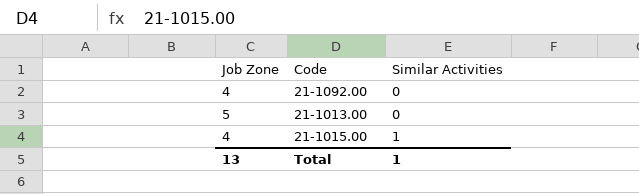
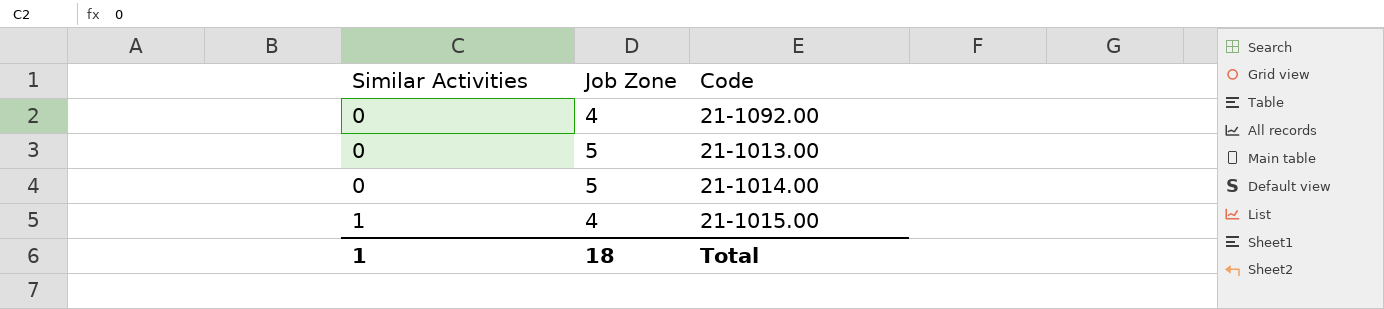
column Similar Activities | position: 3 -> 1
row 21-1014.00: none -> 0 | 5
Total | Job Zone: 13 -> 18

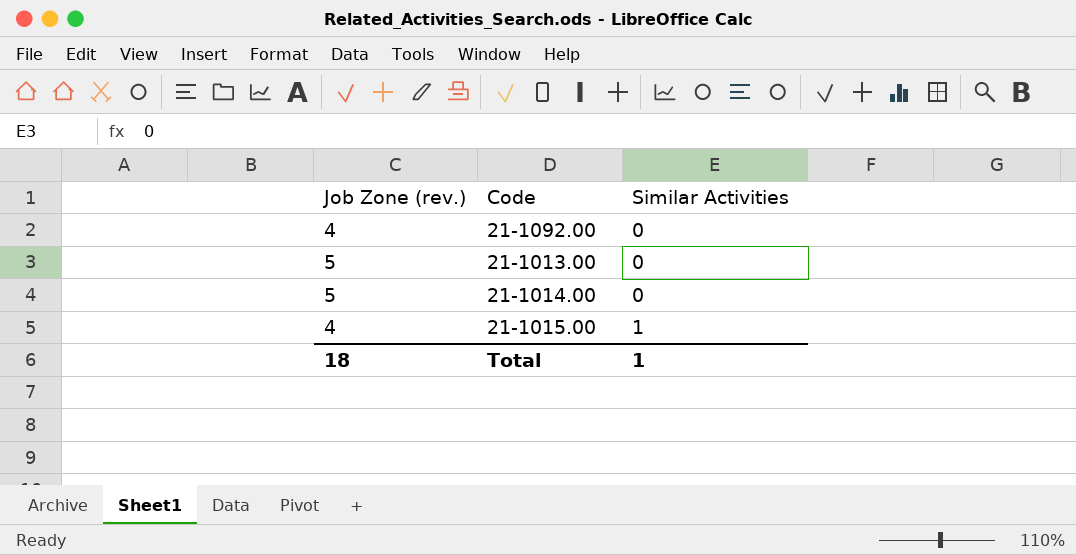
column name: Job Zone -> Job Zone (rev.)
column Similar Activities | position: 1 -> 3

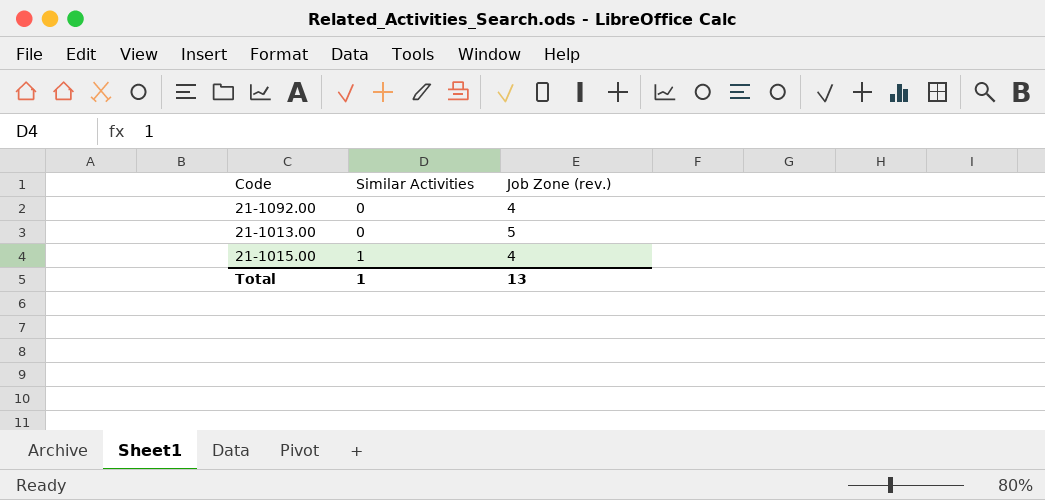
column Job Zone (rev.) | position: 1 -> 3
row 21-1014.00: 5 | 0 -> none
Total | Job Zone (rev.): 18 -> 13

